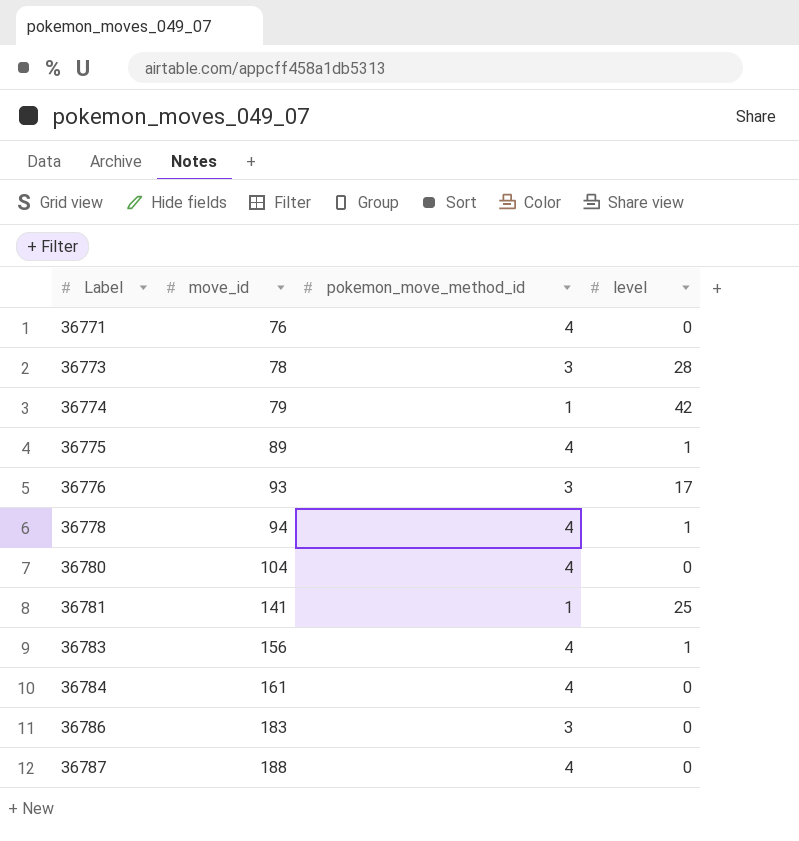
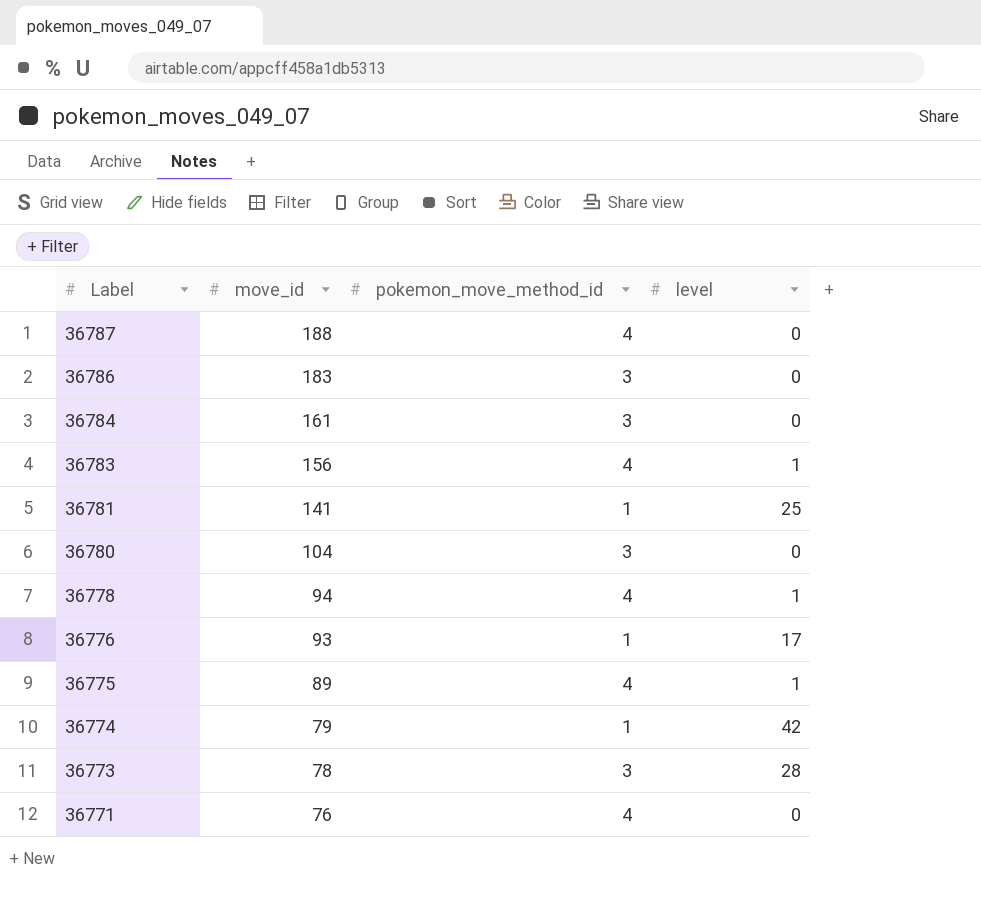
row order: Label ascending -> Label descending
36784 | pokemon_move_method_id: 4 -> 3
36780 | pokemon_move_method_id: 4 -> 3
36776 | pokemon_move_method_id: 3 -> 1

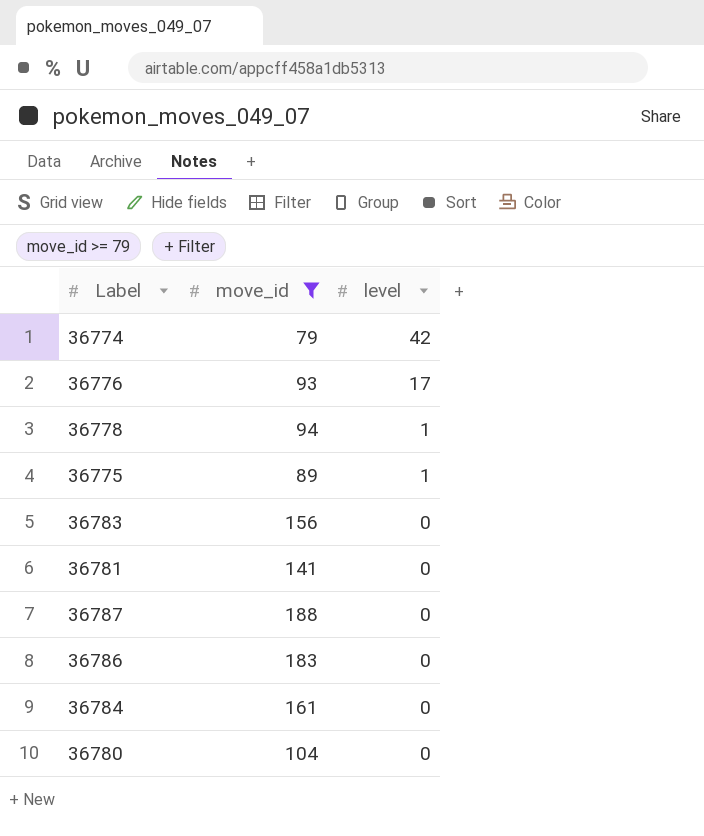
filter: none -> move_id >= 79
row order: Label descending -> level descending
column pokemon_move_method_id | position: 3 -> none
36783 | level: 1 -> 0
36781 | level: 25 -> 0

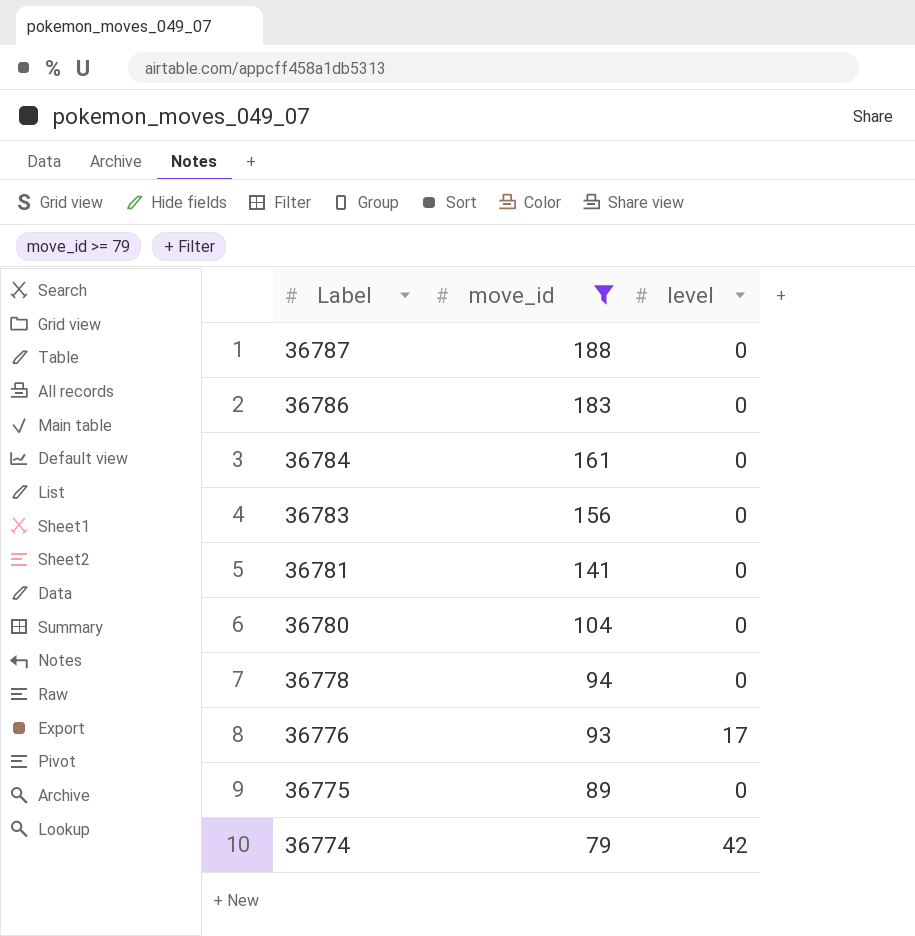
row order: level descending -> Label descending
36778 | level: 1 -> 0
36775 | level: 1 -> 0

